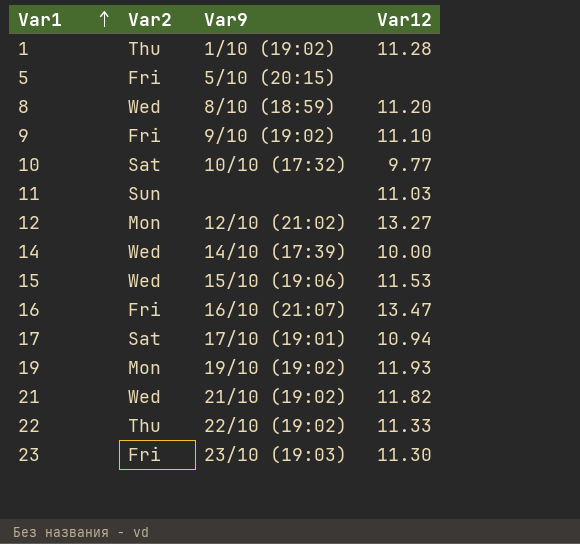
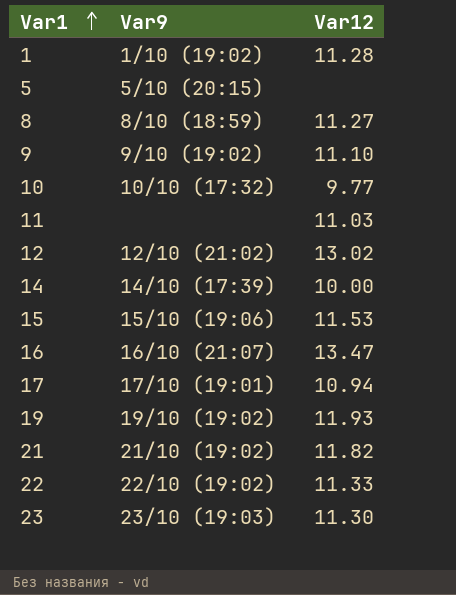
column Var2 | position: 2 -> none
8 | Var12: 11.20 -> 11.27
12 | Var12: 13.27 -> 13.02

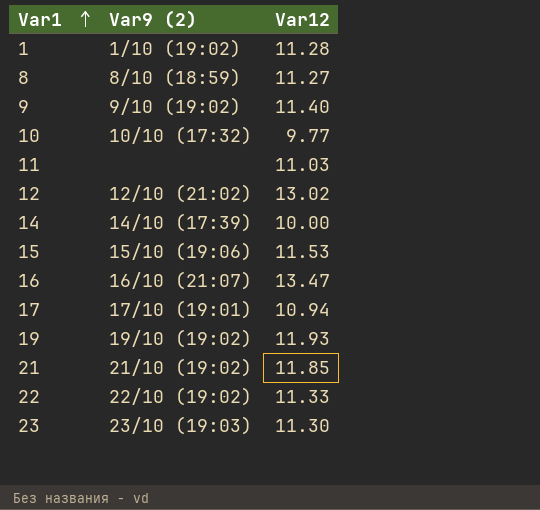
column name: Var9 -> Var9 (2)
row 5: 5/10 (20:15) | none -> none
9 | Var12: 11.10 -> 11.40
21 | Var12: 11.82 -> 11.85

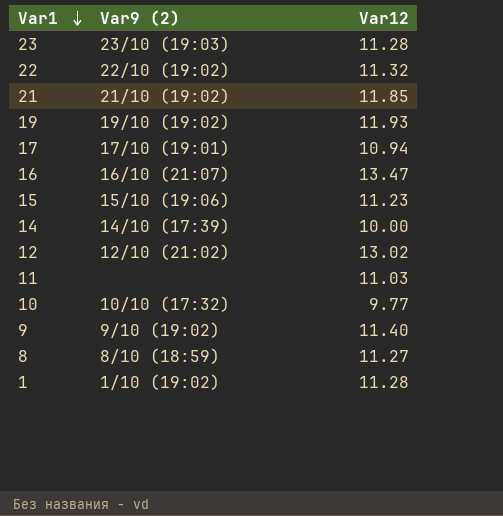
row order: Var1 ascending -> Var1 descending
23 | Var12: 11.30 -> 11.28
22 | Var12: 11.33 -> 11.32
15 | Var12: 11.53 -> 11.23

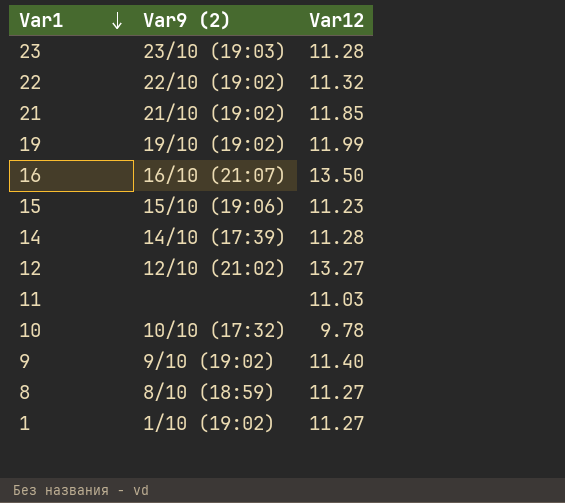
row 17: 17/10 (19:01) | 10.94 -> none
19 | Var12: 11.93 -> 11.99
16 | Var12: 13.47 -> 13.50
14 | Var12: 10.00 -> 11.28
12 | Var12: 13.02 -> 13.27
10 | Var12: 9.77 -> 9.78
1 | Var12: 11.28 -> 11.27

